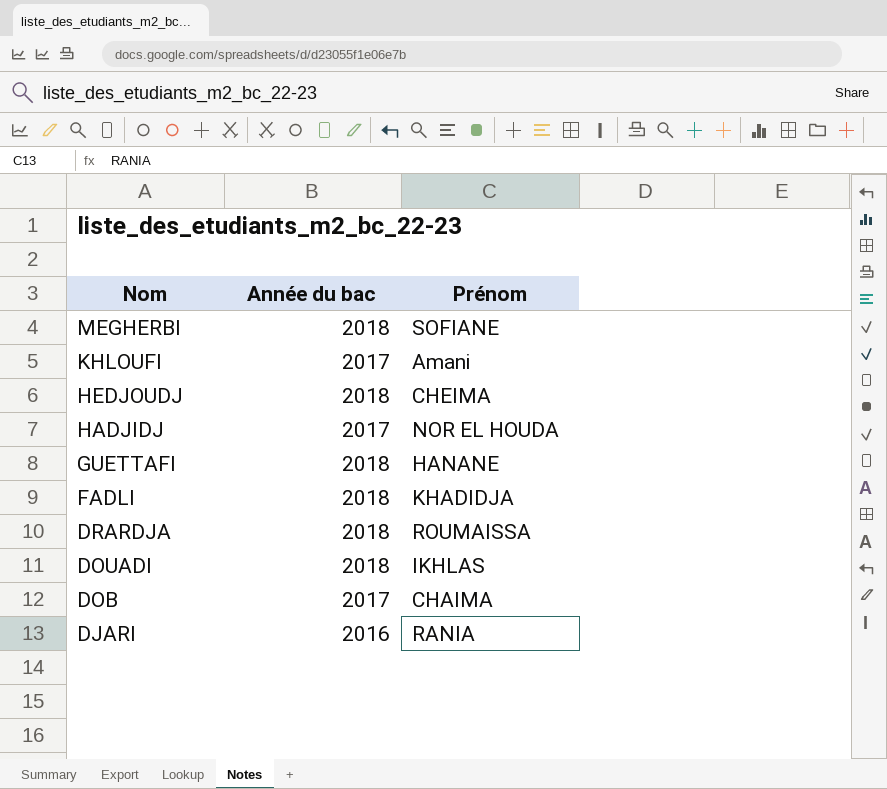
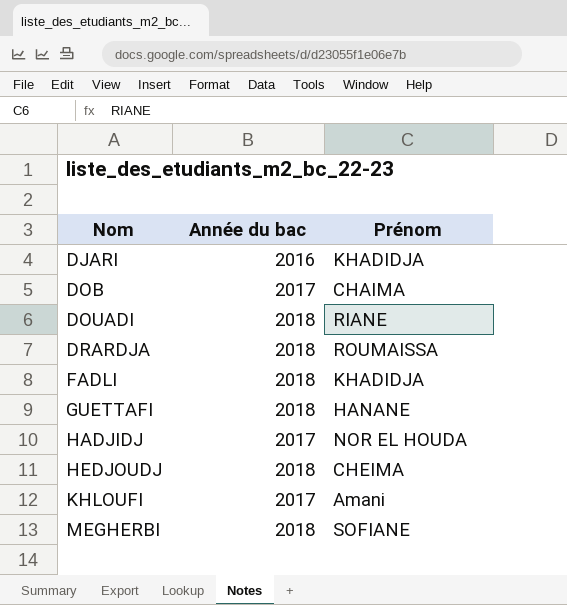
row order: Nom descending -> Nom ascending
DJARI | Prénom: RANIA -> KHADIDJA
DOUADI | Prénom: IKHLAS -> RIANE

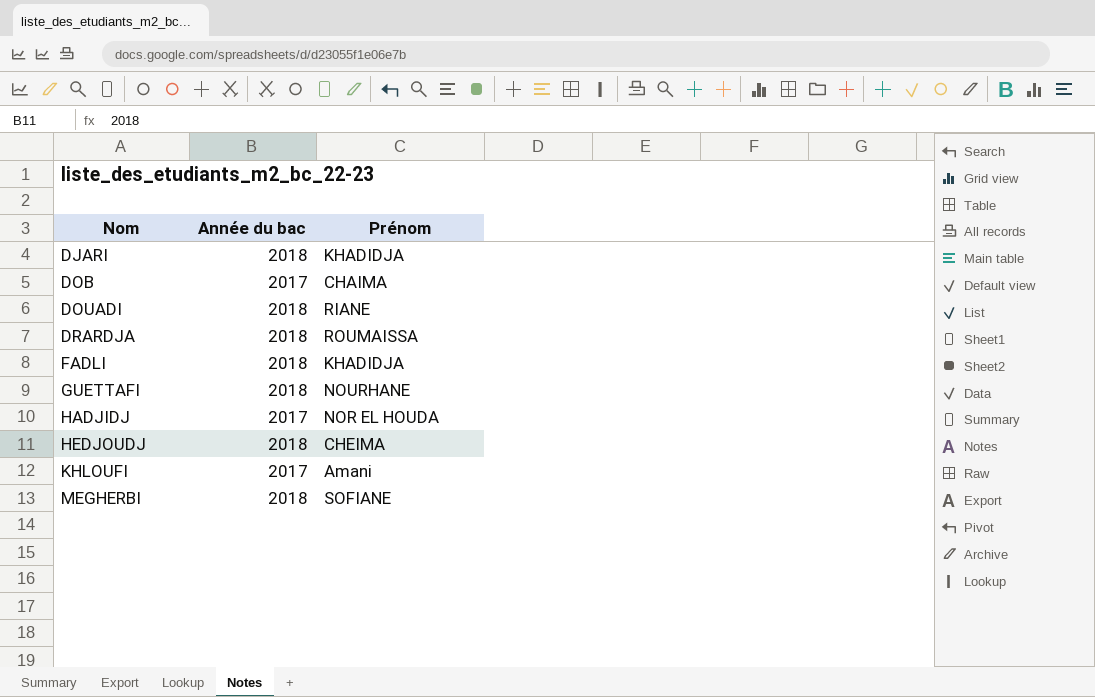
DJARI | Année du bac: 2016 -> 2018
GUETTAFI | Prénom: HANANE -> NOURHANE

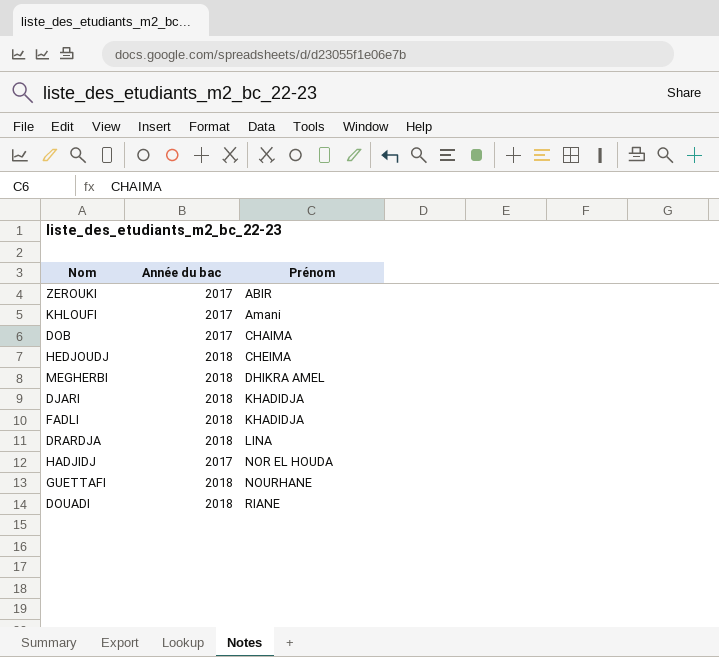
row order: Nom ascending -> Prénom ascending
row ZEROUKI: none -> 2017 | ABIR
MEGHERBI | Prénom: SOFIANE -> DHIKRA AMEL
DRARDJA | Prénom: ROUMAISSA -> LINA

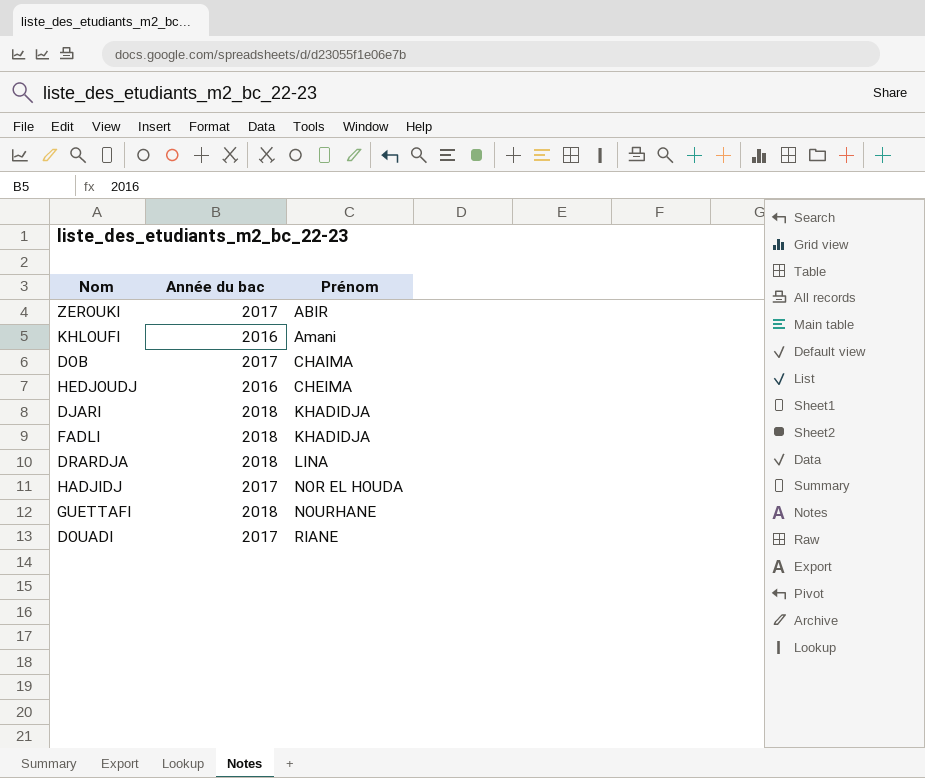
row MEGHERBI: 2018 | DHIKRA AMEL -> none
KHLOUFI | Année du bac: 2017 -> 2016
HEDJOUDJ | Année du bac: 2018 -> 2016
DOUADI | Année du bac: 2018 -> 2017

